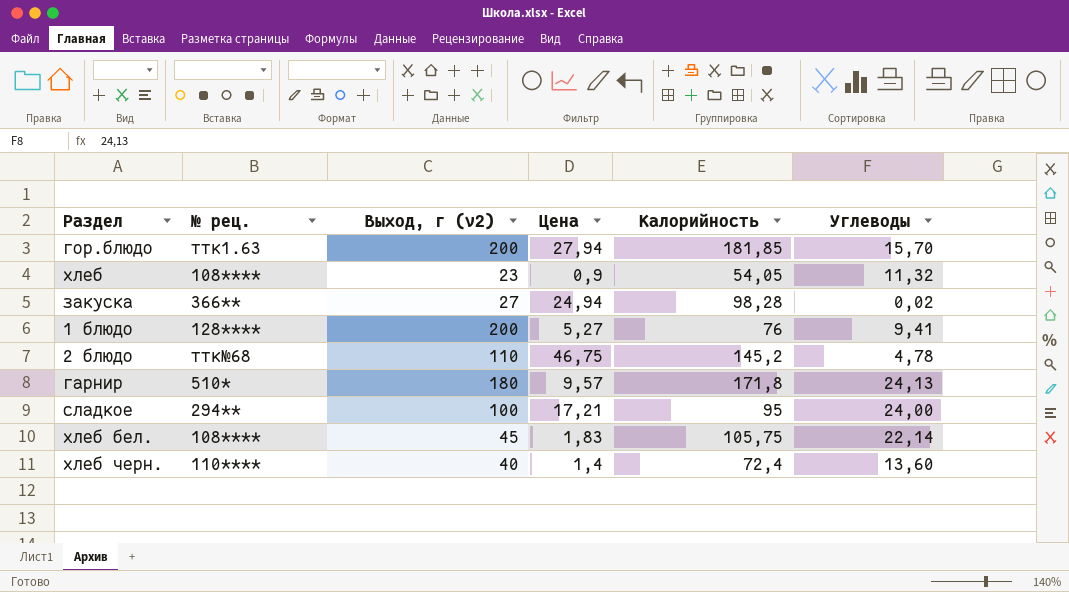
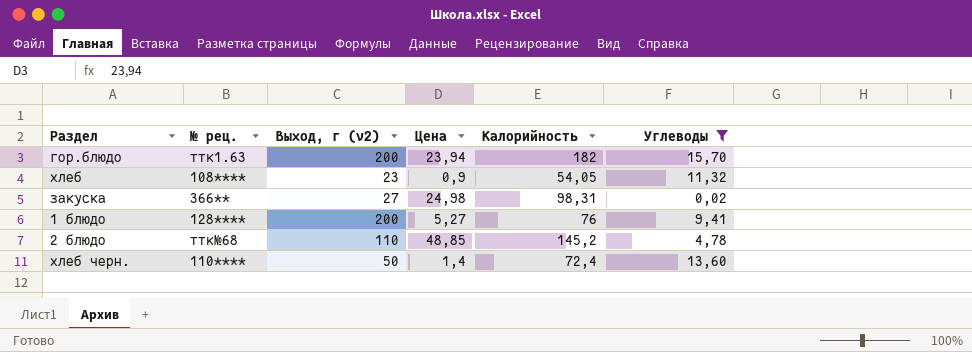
filter: none -> Углеводы <= 15,70
гор.блюдо | Цена: 27,94 -> 23,94
гор.блюдо | Калорийность: 181,85 -> 182
закуска | Цена: 24,94 -> 24,98
закуска | Калорийность: 98,28 -> 98,31
2 блюдо | Цена: 46,75 -> 48,85
хлеб черн. | Выход, г (v2): 40 -> 50

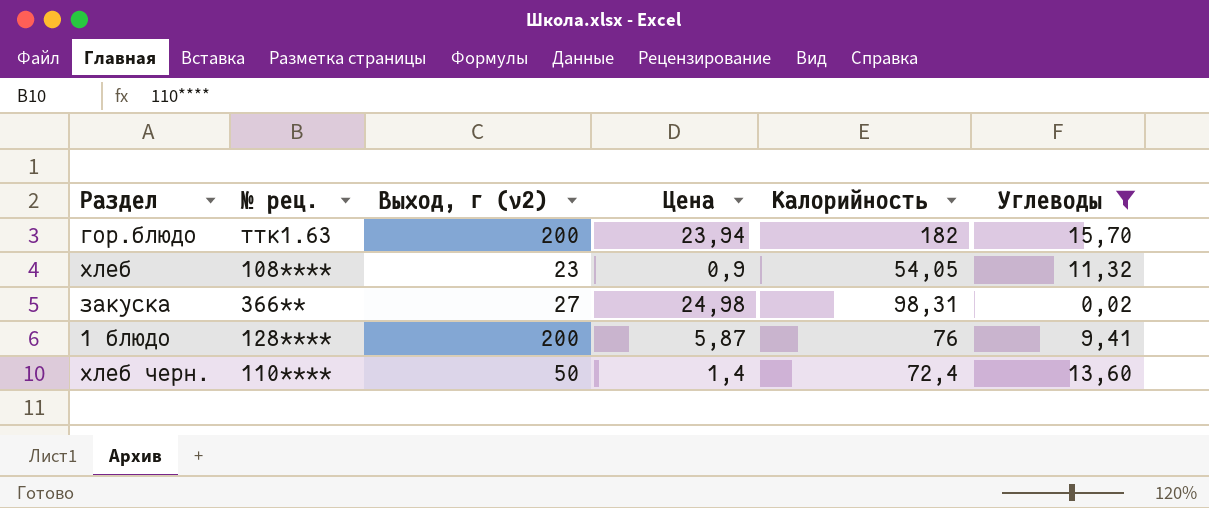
row 2 блюдо: ттк№68 | 110 | 48,85 | 145,2 | 4,78 -> none
1 блюдо | Цена: 5,27 -> 5,87

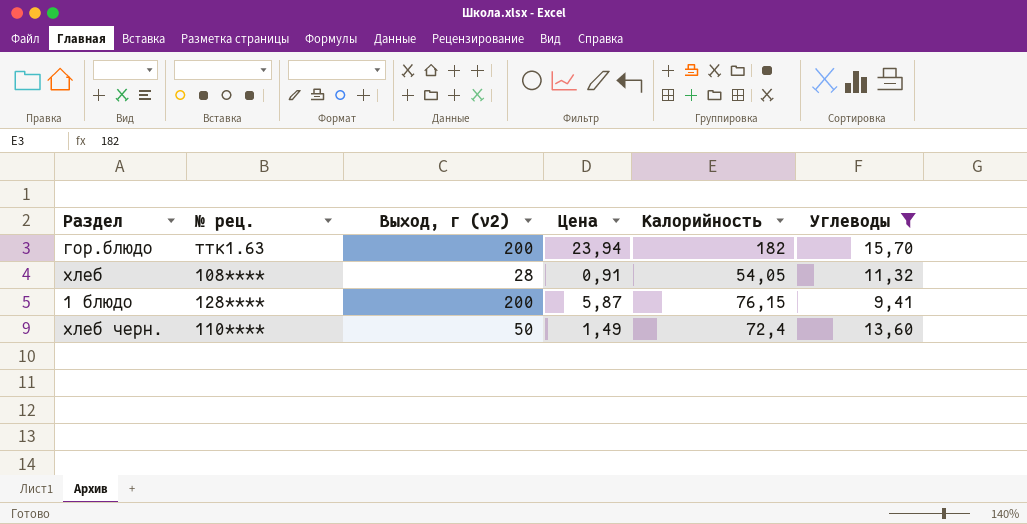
row закуска: 366** | 27 | 24,98 | 98,31 | 0,02 -> none
хлеб | Выход, г (v2): 23 -> 28
хлеб | Цена: 0,9 -> 0,91
1 блюдо | Калорийность: 76 -> 76,15
хлеб черн. | Цена: 1,4 -> 1,49

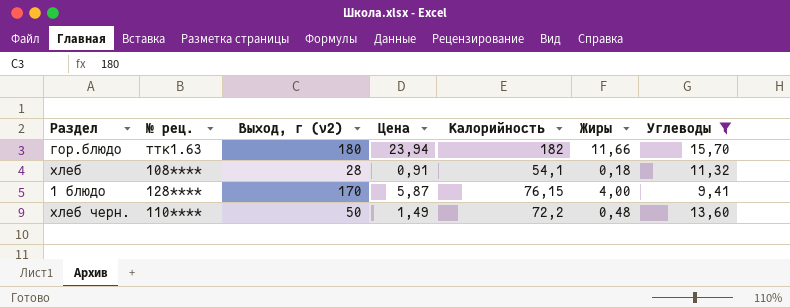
column Жиры | position: none -> 6
гор.блюдо | Выход, г (v2): 200 -> 180
хлеб | Калорийность: 54,05 -> 54,1
1 блюдо | Выход, г (v2): 200 -> 170
хлеб черн. | Калорийность: 72,4 -> 72,2

